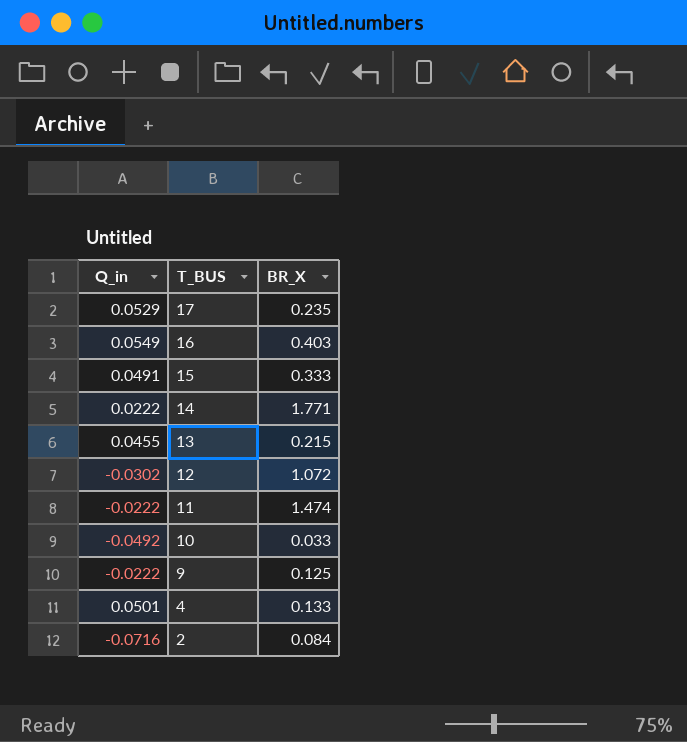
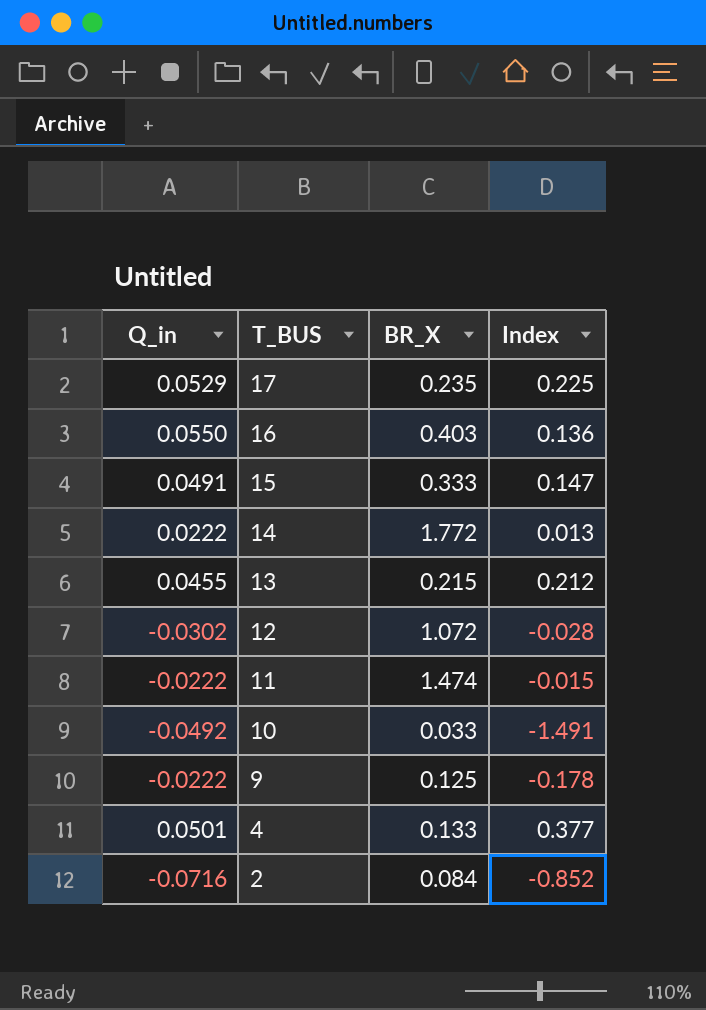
column Index | formula: none -> [Q_in] / [BR_X]
16 | Q_in: 0.0549 -> 0.0550
14 | BR_X: 1.771 -> 1.772

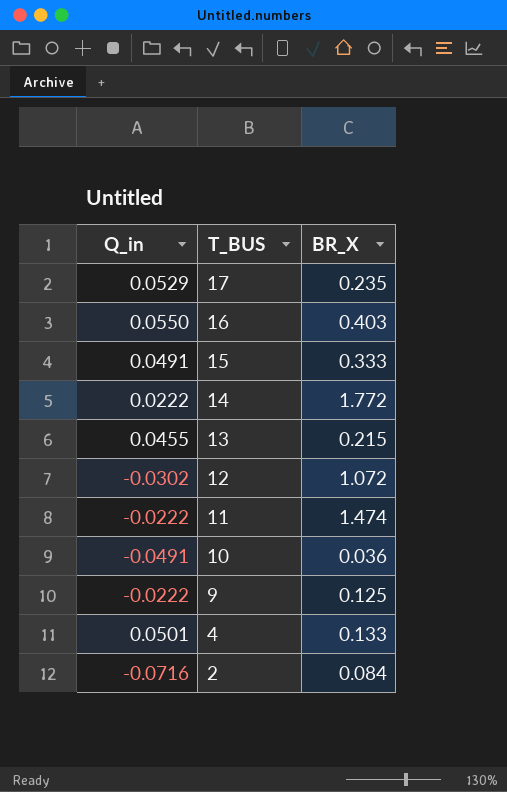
column Index | formula: [Q_in] / [BR_X] -> none
10 | Q_in: -0.0492 -> -0.0491
10 | BR_X: 0.033 -> 0.036

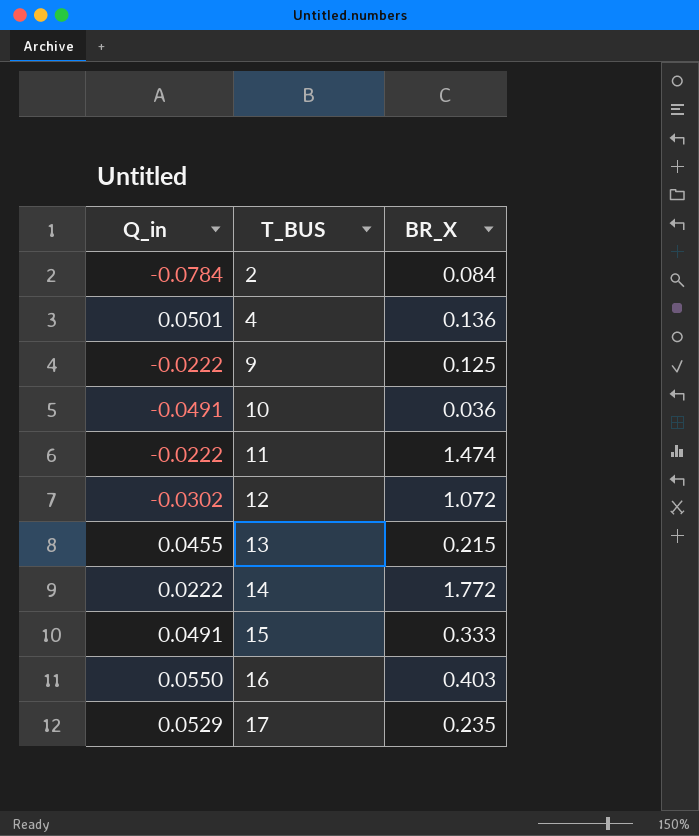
row order: T_BUS descending -> T_BUS ascending
2 | Q_in: -0.0716 -> -0.0784
4 | BR_X: 0.133 -> 0.136

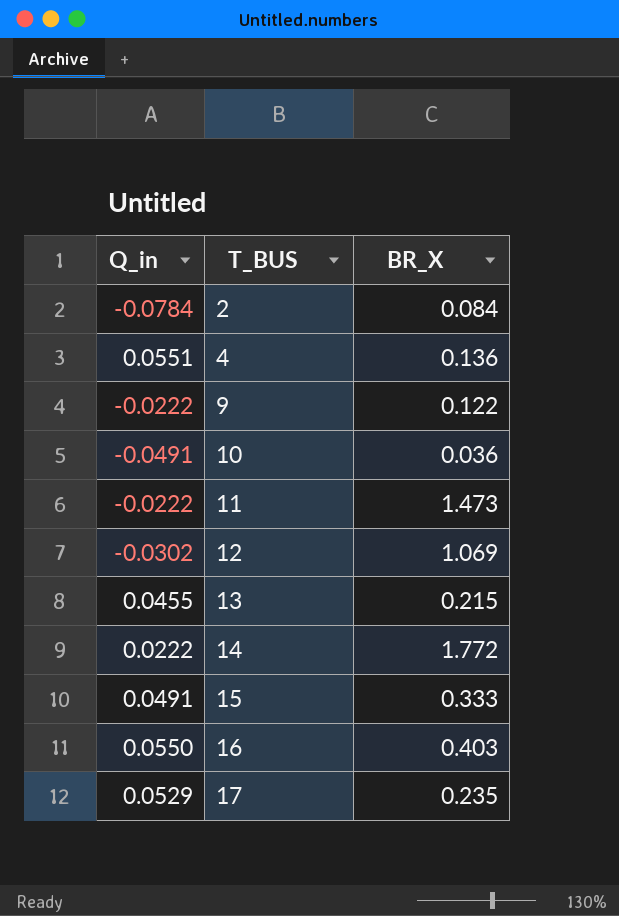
4 | Q_in: 0.0501 -> 0.0551
9 | BR_X: 0.125 -> 0.122
11 | BR_X: 1.474 -> 1.473
12 | BR_X: 1.072 -> 1.069

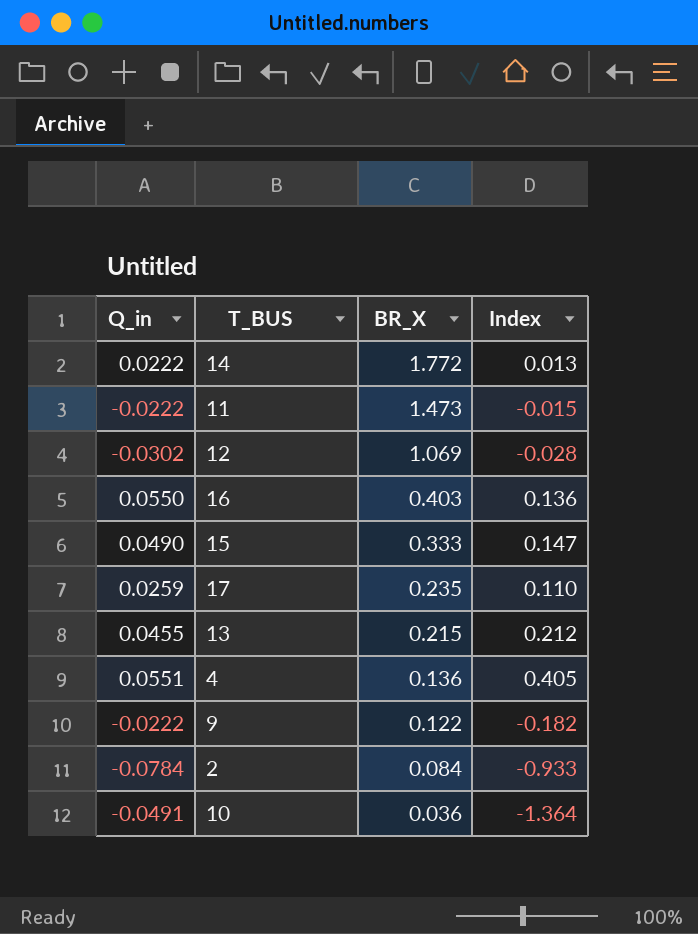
row order: T_BUS ascending -> BR_X descending
column Index | formula: none -> [Q_in] / [BR_X]
15 | Q_in: 0.0491 -> 0.0490
17 | Q_in: 0.0529 -> 0.0259

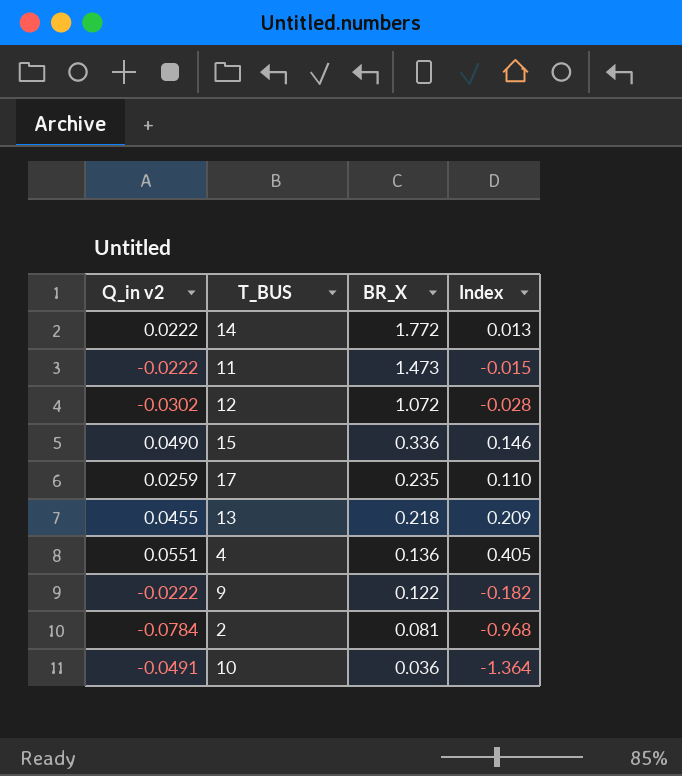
column name: Q_in -> Q_in v2
row 16: 0.0550 | 0.403 | 0.136 -> none
12 | BR_X: 1.069 -> 1.072
15 | BR_X: 0.333 -> 0.336
15 | Index: 0.147 -> 0.146
13 | BR_X: 0.215 -> 0.218
13 | Index: 0.212 -> 0.209
2 | BR_X: 0.084 -> 0.081
2 | Index: -0.933 -> -0.968

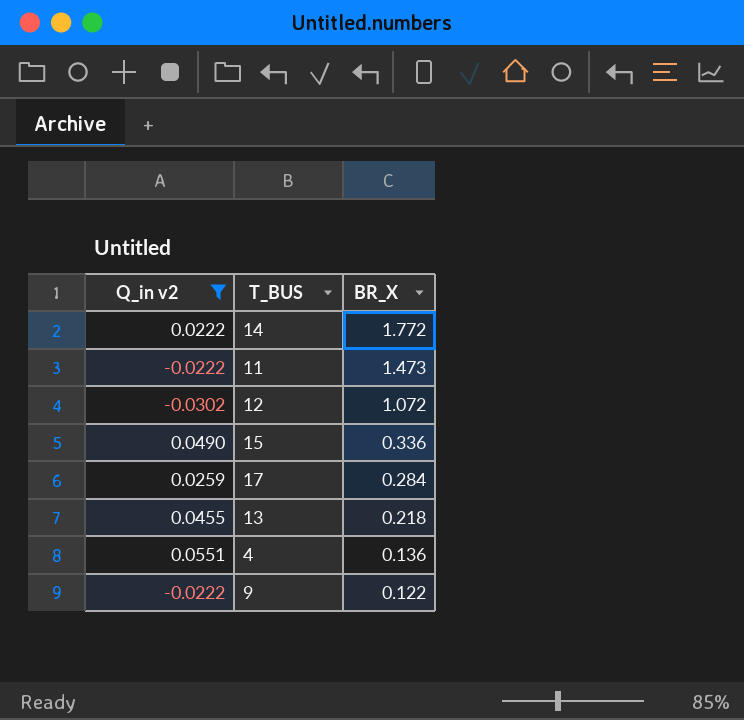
filter: none -> Q_in v2 >= -0.0302
column Index | formula: [Q_in v2] / [BR_X] -> none
17 | BR_X: 0.235 -> 0.284

